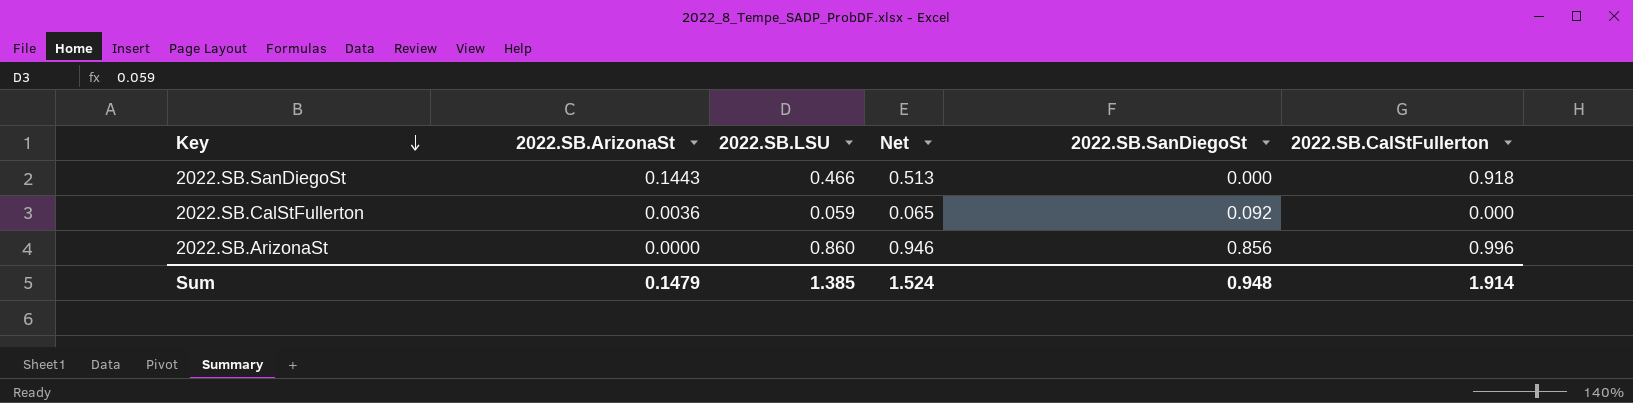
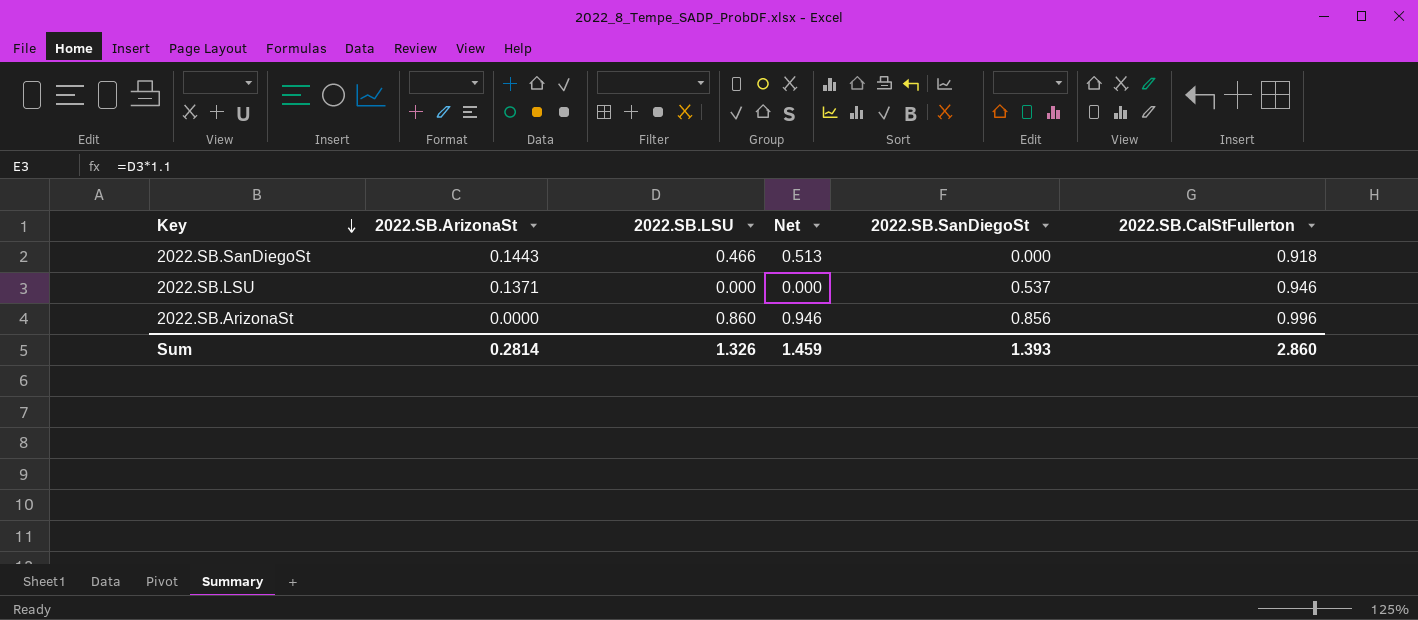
row 2022.SB.CalStFullerton: 0.0036 | 0.059 | 0.065 | 0.092 | 0.000 -> none
row 2022.SB.LSU: none -> 0.1371 | 0.000 | 0.000 | 0.537 | 0.946
Sum | 2022.SB.ArizonaSt: 0.1479 -> 0.2814
Sum | 2022.SB.LSU: 1.385 -> 1.326
Sum | Net: 1.524 -> 1.459
Sum | 2022.SB.SanDiegoSt: 0.948 -> 1.393
Sum | 2022.SB.CalStFullerton: 1.914 -> 2.860

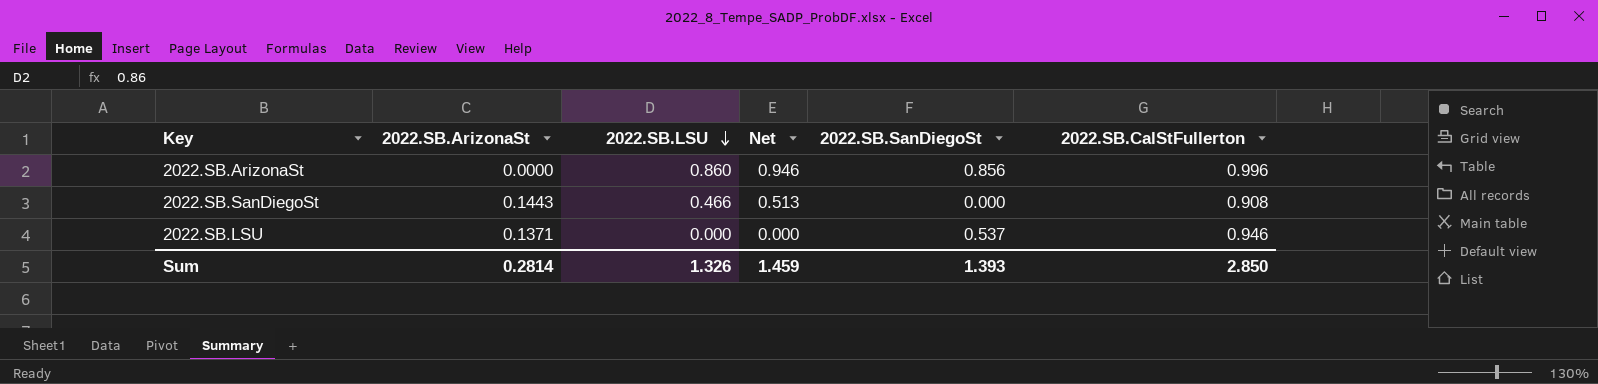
row order: Key descending -> 2022.SB.LSU descending
2022.SB.SanDiegoSt | 2022.SB.CalStFullerton: 0.918 -> 0.908
Sum | 2022.SB.CalStFullerton: 2.860 -> 2.850

